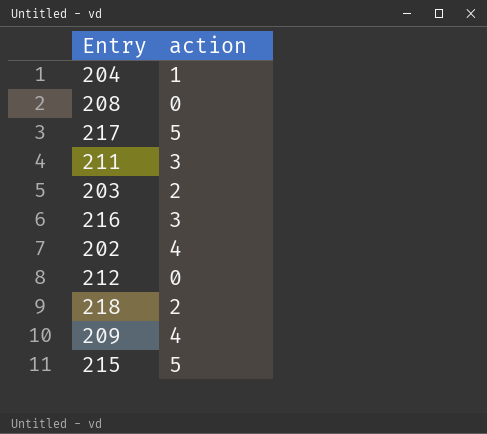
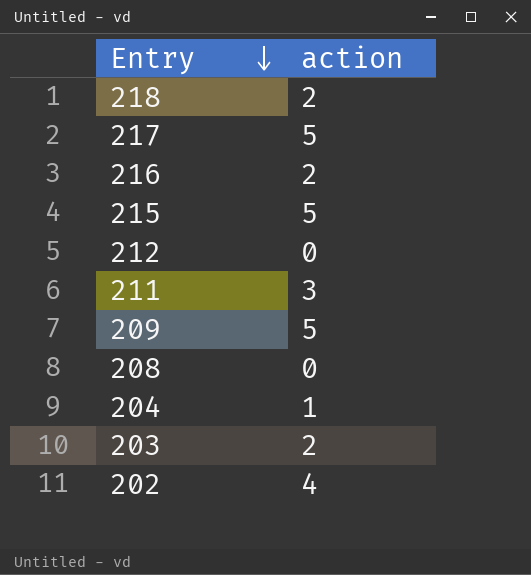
row order: none -> Entry descending
216 | action: 3 -> 2
209 | action: 4 -> 5

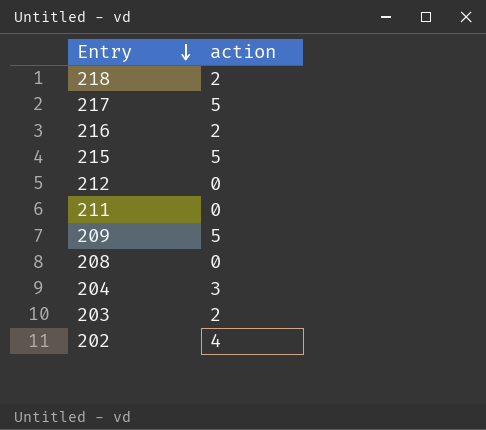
211 | action: 3 -> 0
204 | action: 1 -> 3

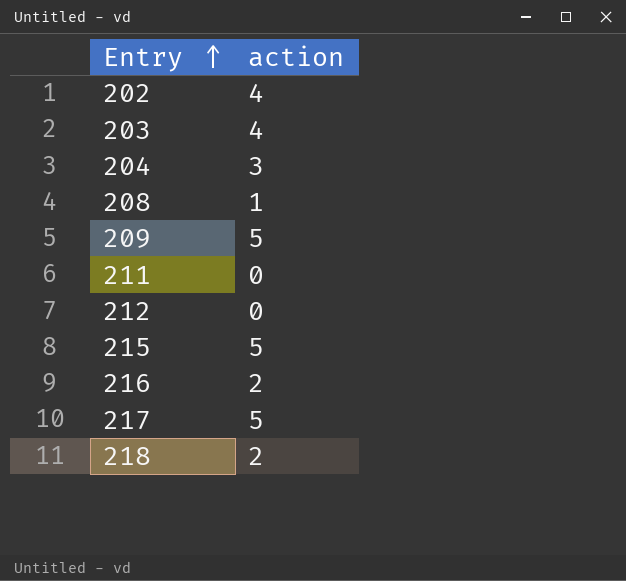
row order: Entry descending -> Entry ascending
203 | action: 2 -> 4
208 | action: 0 -> 1

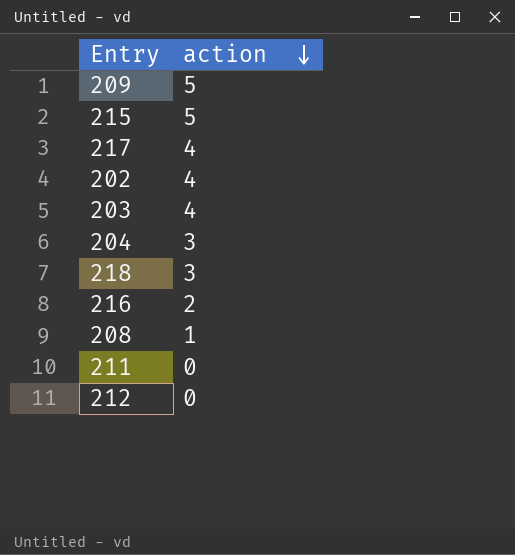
row order: Entry ascending -> action descending
217 | action: 5 -> 4
218 | action: 2 -> 3

